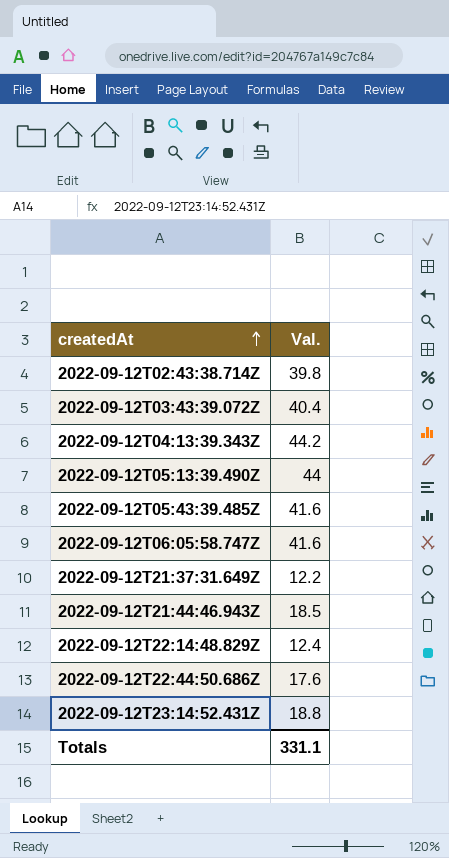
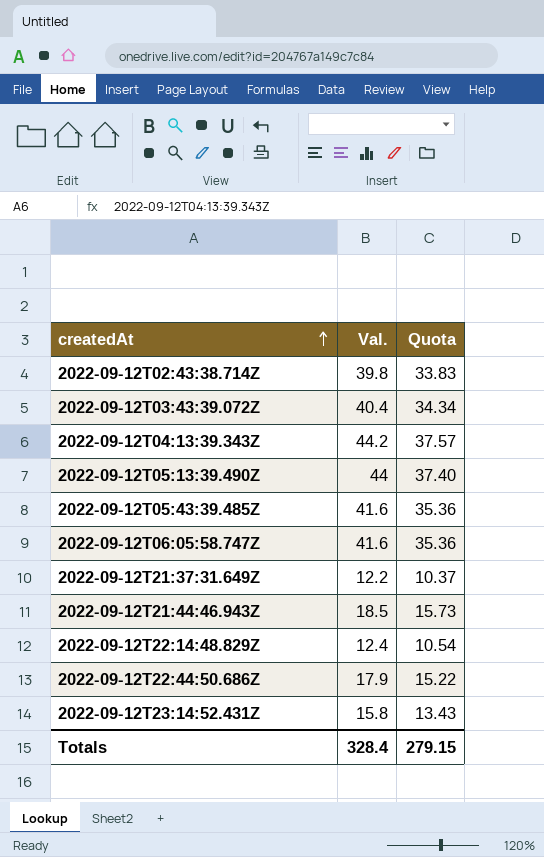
column Quota | formula: none -> [Val.] * 0.85
2022-09-12T22:44:50.686Z | Val.: 17.6 -> 17.9
2022-09-12T23:14:52.431Z | Val.: 18.8 -> 15.8
Totals | Val.: 331.1 -> 328.4

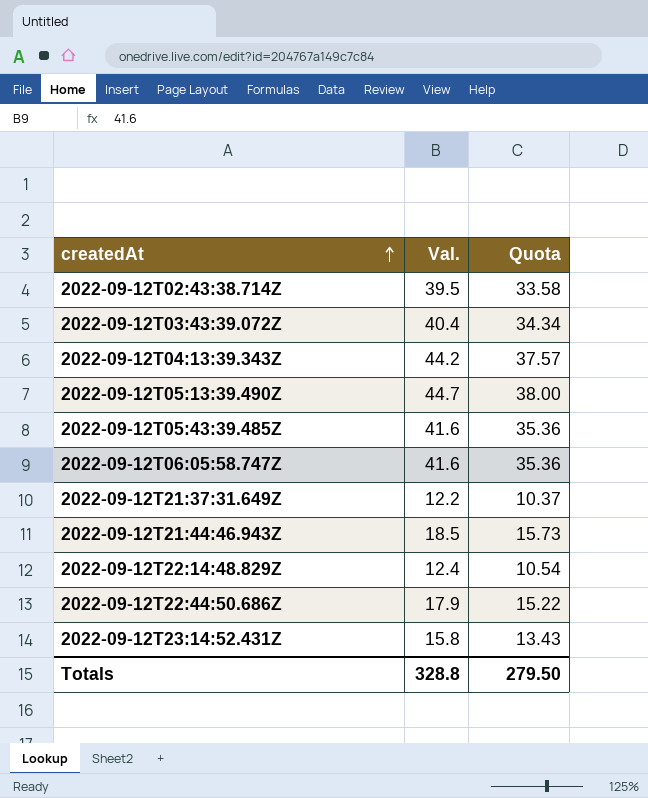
2022-09-12T02:43:38.714Z | Val.: 39.8 -> 39.5
2022-09-12T02:43:38.714Z | Quota: 33.83 -> 33.58
2022-09-12T05:13:39.490Z | Val.: 44 -> 44.7
2022-09-12T05:13:39.490Z | Quota: 37.40 -> 38.00
Totals | Val.: 328.4 -> 328.8
Totals | Quota: 279.15 -> 279.50

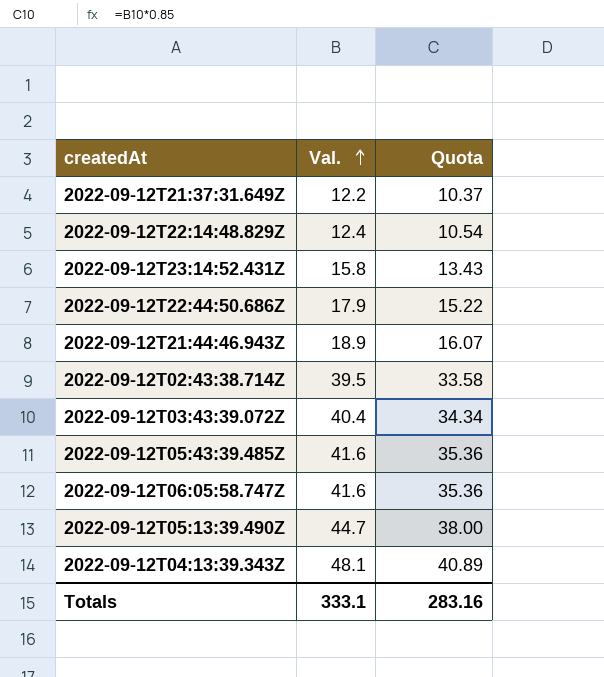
row order: createdAt ascending -> Val. ascending
2022-09-12T21:44:46.943Z | Val.: 18.5 -> 18.9
2022-09-12T21:44:46.943Z | Quota: 15.73 -> 16.07
2022-09-12T04:13:39.343Z | Val.: 44.2 -> 48.1
2022-09-12T04:13:39.343Z | Quota: 37.57 -> 40.89
Totals | Val.: 328.8 -> 333.1
Totals | Quota: 279.50 -> 283.16

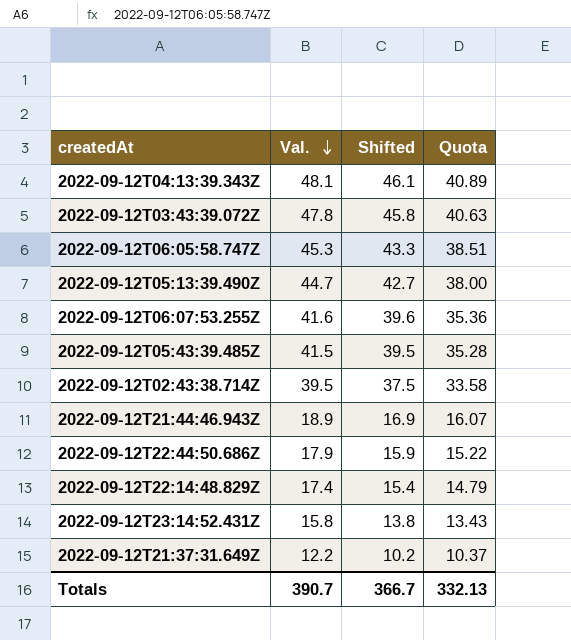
row order: Val. ascending -> Val. descending
column Shifted | formula: none -> [Val.] - 2
2022-09-12T03:43:39.072Z | Val.: 40.4 -> 47.8
2022-09-12T03:43:39.072Z | Quota: 34.34 -> 40.63
2022-09-12T06:05:58.747Z | Val.: 41.6 -> 45.3
2022-09-12T06:05:58.747Z | Quota: 35.36 -> 38.51
row 2022-09-12T06:07:53.255Z: none -> 41.6 | 39.6 | 35.36
2022-09-12T05:43:39.485Z | Val.: 41.6 -> 41.5
2022-09-12T05:43:39.485Z | Quota: 35.36 -> 35.28
2022-09-12T22:14:48.829Z | Val.: 12.4 -> 17.4
2022-09-12T22:14:48.829Z | Quota: 10.54 -> 14.79
Totals | Val.: 333.1 -> 390.7
Totals | Quota: 283.16 -> 332.13

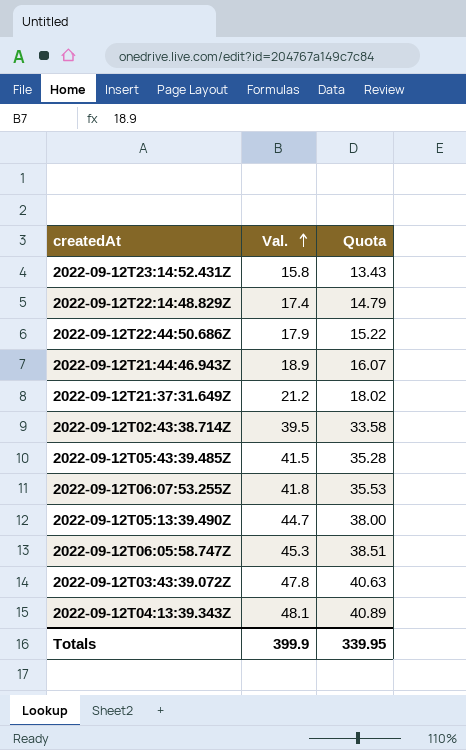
row order: Val. descending -> Val. ascending
column Shifted | formula: [Val.] - 2 -> none
2022-09-12T21:37:31.649Z | Val.: 12.2 -> 21.2
2022-09-12T21:37:31.649Z | Quota: 10.37 -> 18.02
2022-09-12T06:07:53.255Z | Val.: 41.6 -> 41.8
2022-09-12T06:07:53.255Z | Quota: 35.36 -> 35.53
Totals | Val.: 390.7 -> 399.9
Totals | Quota: 332.13 -> 339.95

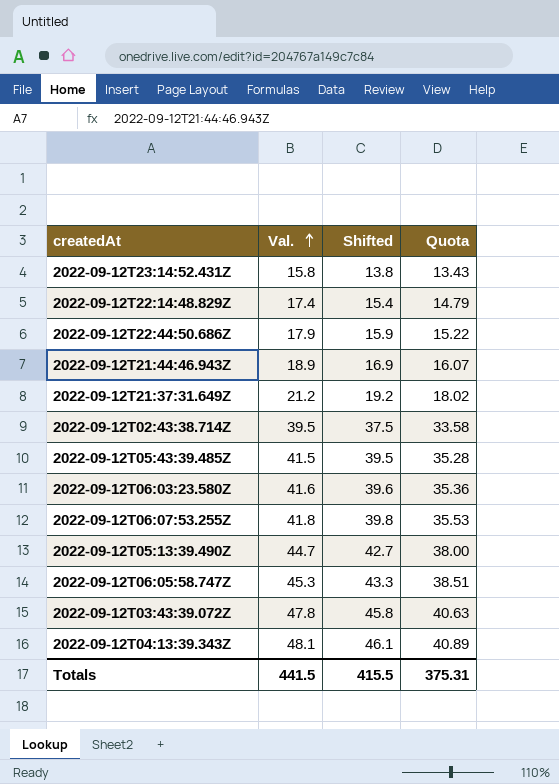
column Shifted | formula: none -> [Val.] - 2
row 2022-09-12T06:03:23.580Z: none -> 41.6 | 39.6 | 35.36
Totals | Val.: 399.9 -> 441.5
Totals | Quota: 339.95 -> 375.31

